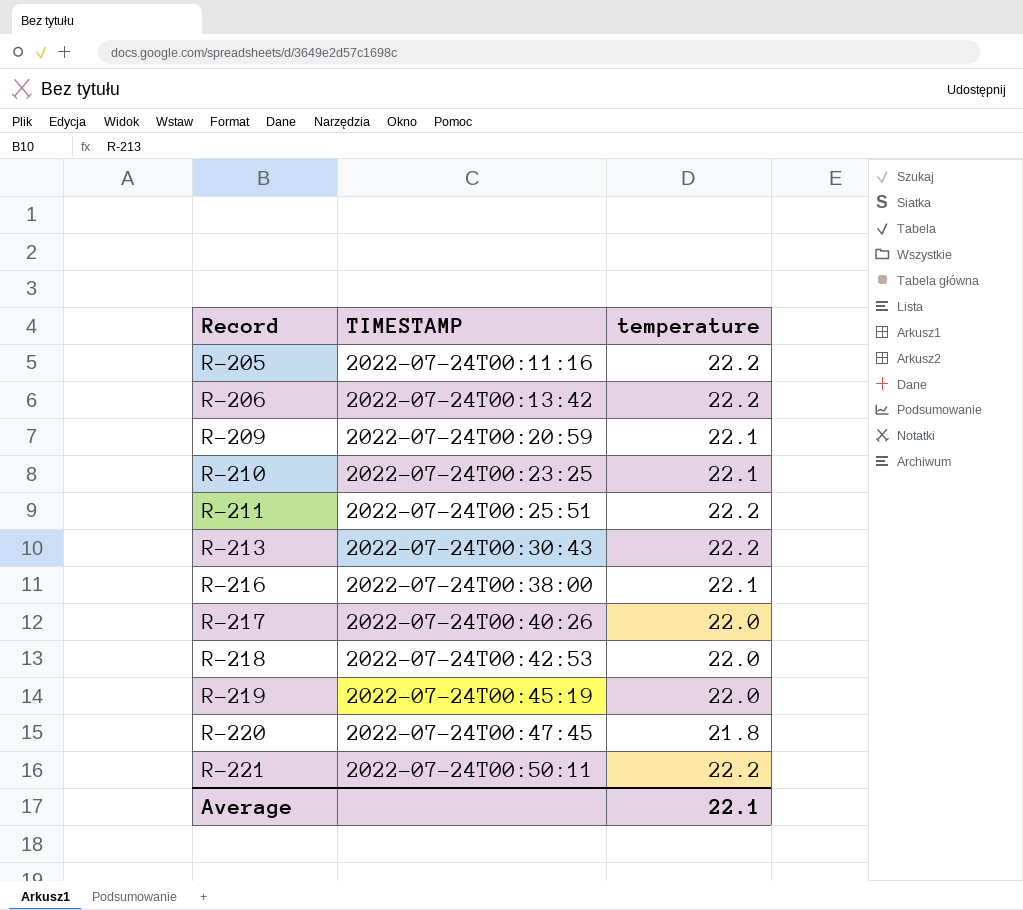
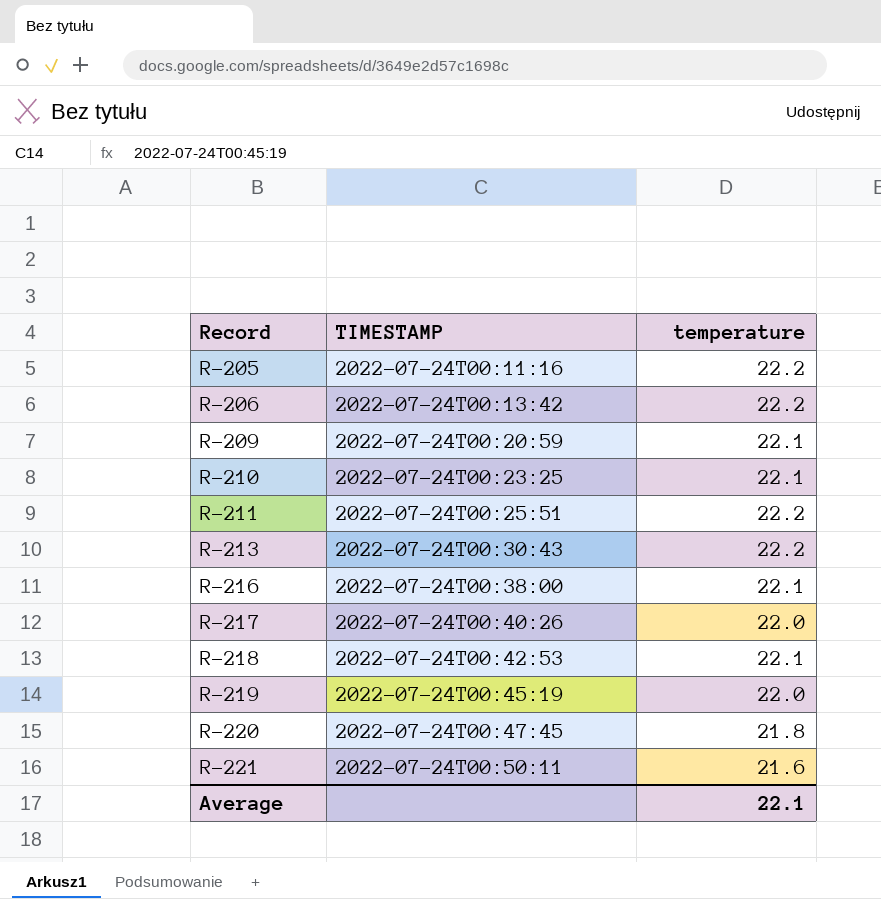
R-218 | temperature: 22.0 -> 22.1
R-221 | temperature: 22.2 -> 21.6

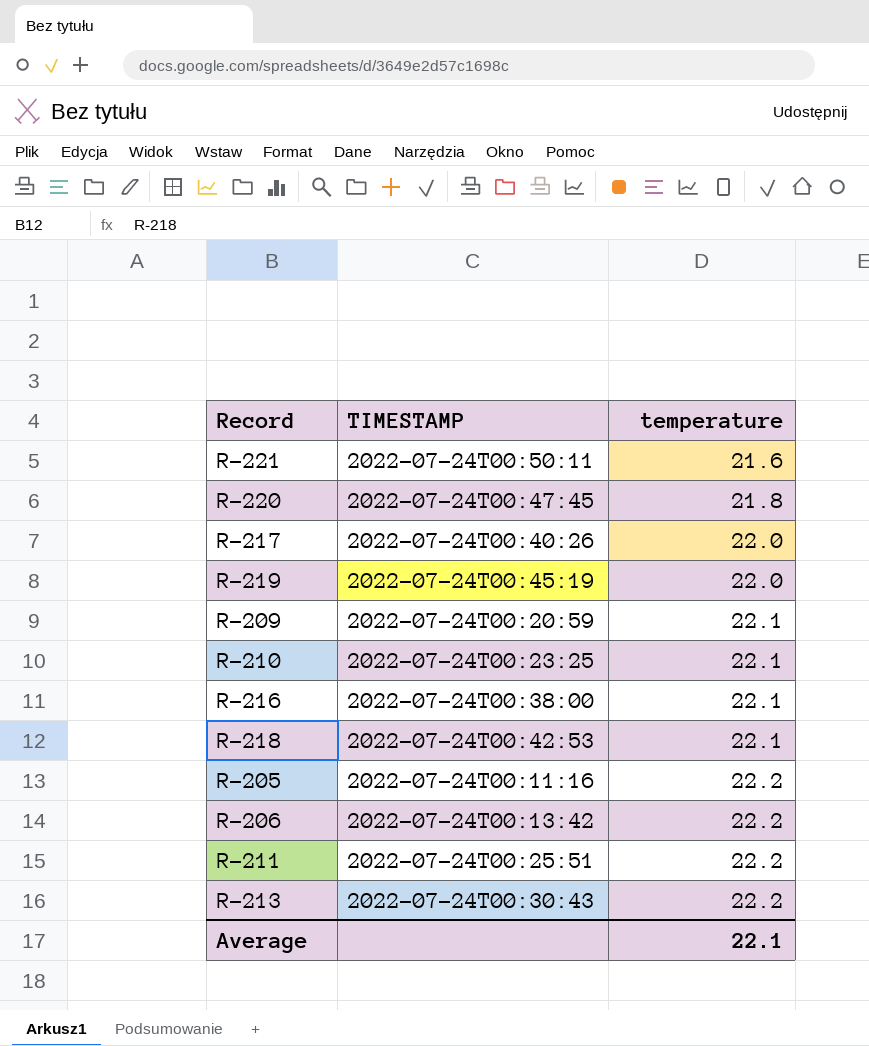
row order: Record ascending -> temperature ascending

